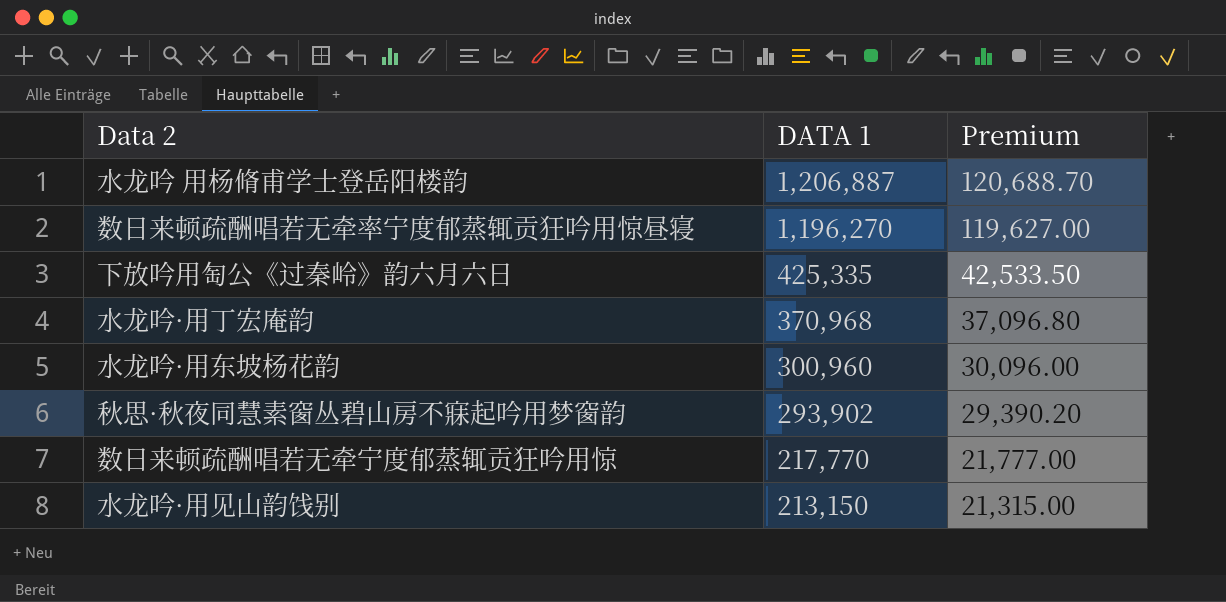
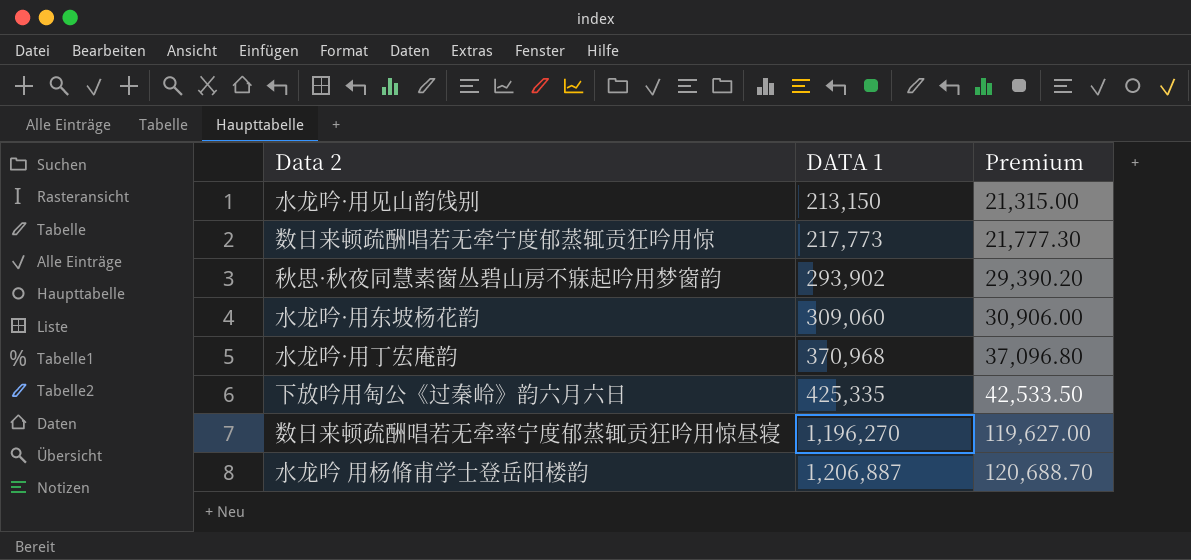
row order: DATA 1 descending -> DATA 1 ascending
数日来顿疏酬唱若无牵宁度郁蒸辄贡狂吟用惊 | DATA 1: 217,770 -> 217,773
数日来顿疏酬唱若无牵宁度郁蒸辄贡狂吟用惊 | Premium: 21,777.00 -> 21,777.30
水龙吟·用东坡杨花韵 | DATA 1: 300,960 -> 309,060
水龙吟·用东坡杨花韵 | Premium: 30,096.00 -> 30,906.00

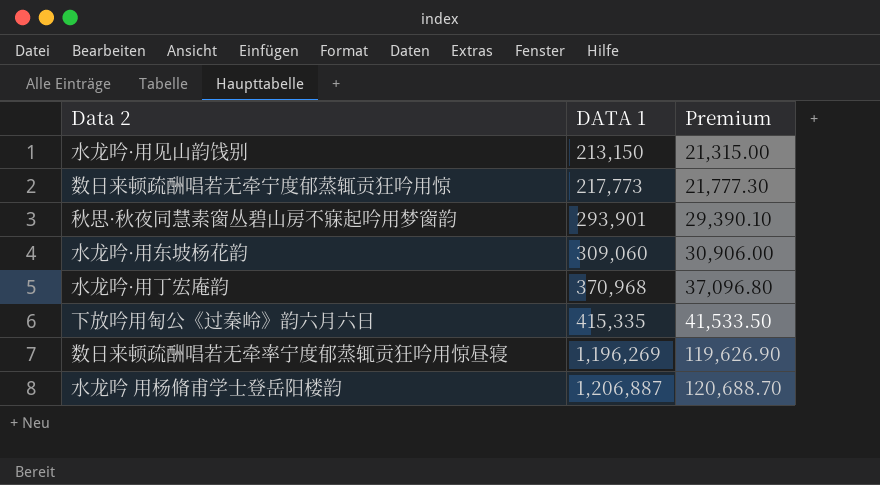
秋思·秋夜同慧素窗丛碧山房不寐起吟用梦窗韵 | DATA 1: 293,902 -> 293,901
秋思·秋夜同慧素窗丛碧山房不寐起吟用梦窗韵 | Premium: 29,390.20 -> 29,390.10
下放吟用匋公《过秦岭》韵六月六日 | DATA 1: 425,335 -> 415,335
下放吟用匋公《过秦岭》韵六月六日 | Premium: 42,533.50 -> 41,533.50
数日来顿疏酬唱若无牵率宁度郁蒸辄贡狂吟用惊昼寝 | DATA 1: 1,196,270 -> 1,196,269
数日来顿疏酬唱若无牵率宁度郁蒸辄贡狂吟用惊昼寝 | Premium: 119,627.00 -> 119,626.90

